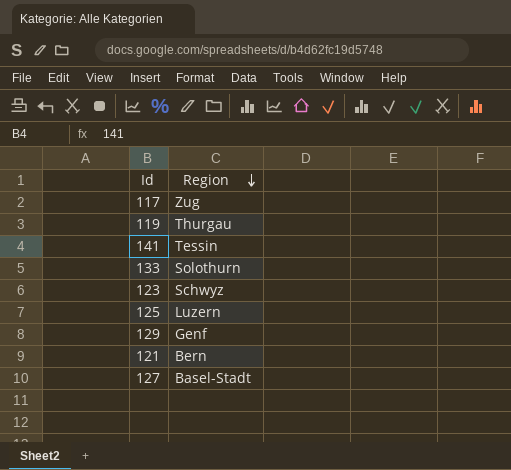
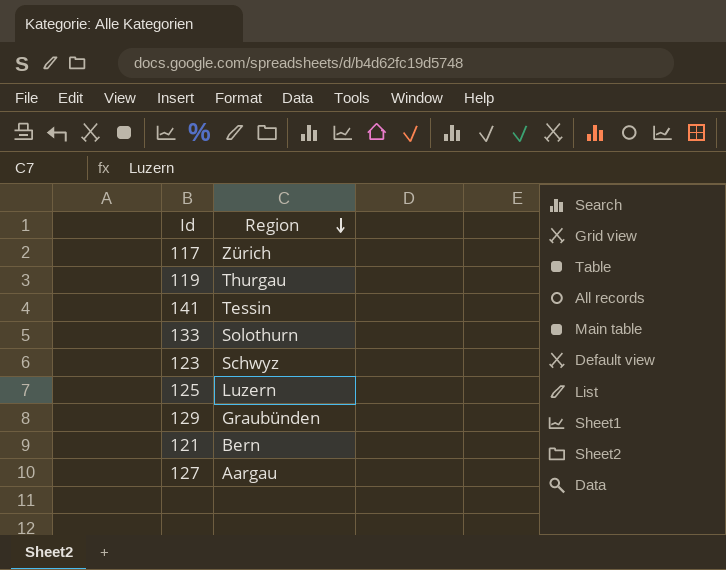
117 | Region: Zug -> Zürich
129 | Region: Genf -> Graubünden
127 | Region: Basel-Stadt -> Aargau

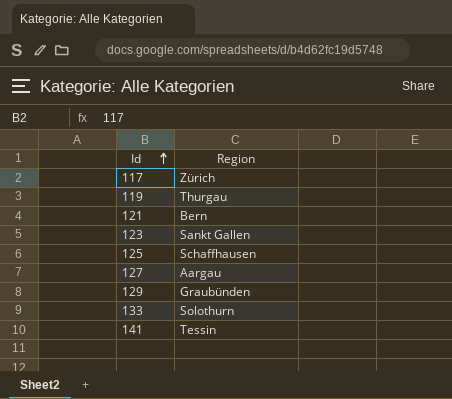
row order: Region descending -> Id ascending
123 | Region: Schwyz -> Sankt Gallen
125 | Region: Luzern -> Schaffhausen

